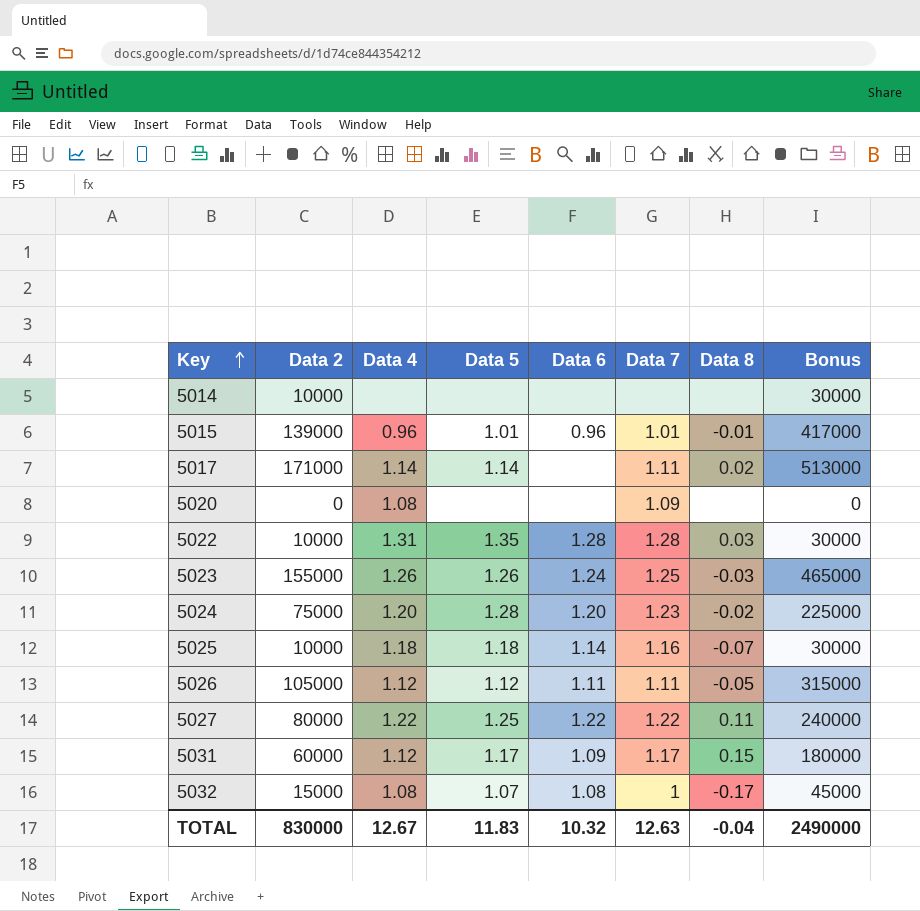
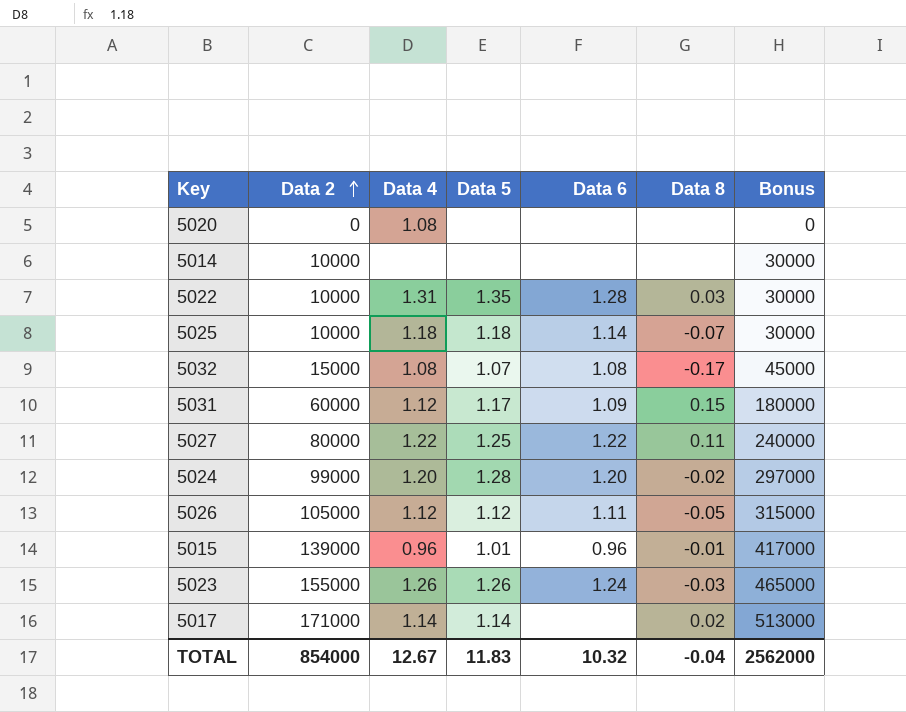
row order: Key ascending -> Data 2 ascending
column Data 7 | position: 6 -> none
5024 | Data 2: 75000 -> 99000
5024 | Bonus: 225000 -> 297000
TOTAL | Data 2: 830000 -> 854000
TOTAL | Bonus: 2490000 -> 2562000

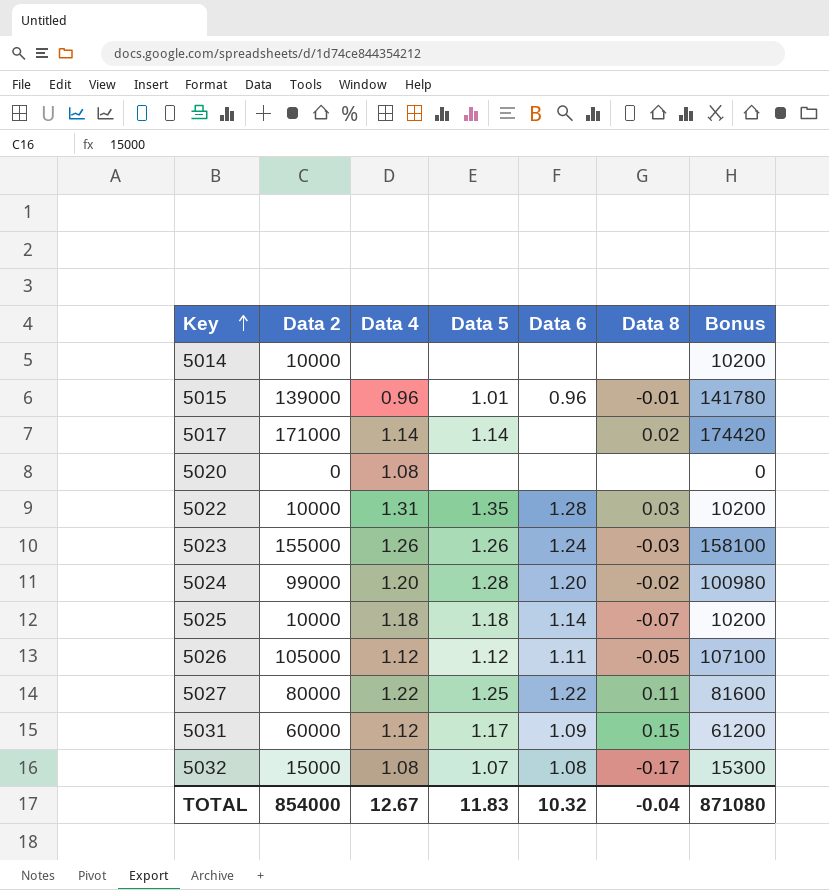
row order: Data 2 ascending -> Key ascending
column Bonus | formula: [Data 2] * 3 -> [Data 2] * 1.02
TOTAL | Bonus: 2562000 -> 871080

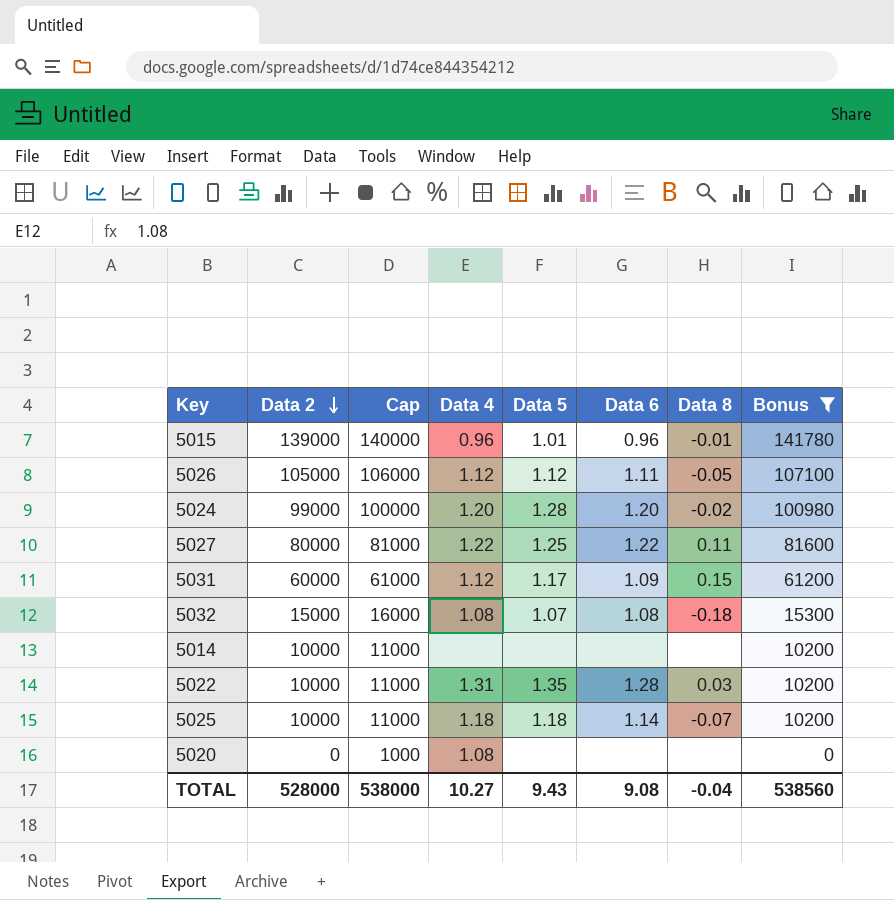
filter: none -> Bonus <= 141780
row order: Key ascending -> Data 2 descending
column Cap | formula: none -> [Data 2] + 1000
5032 | Data 8: -0.17 -> -0.18
TOTAL | Data 2: 854000 -> 528000
TOTAL | Data 4: 12.67 -> 10.27
TOTAL | Data 5: 11.83 -> 9.43
TOTAL | Data 6: 10.32 -> 9.08
TOTAL | Bonus: 871080 -> 538560

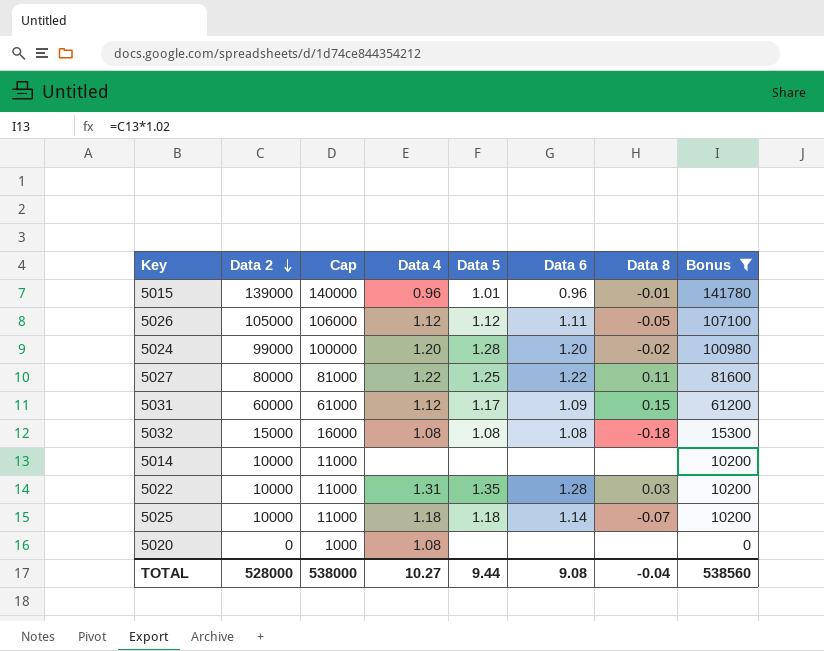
5032 | Data 5: 1.07 -> 1.08
TOTAL | Data 5: 9.43 -> 9.44

